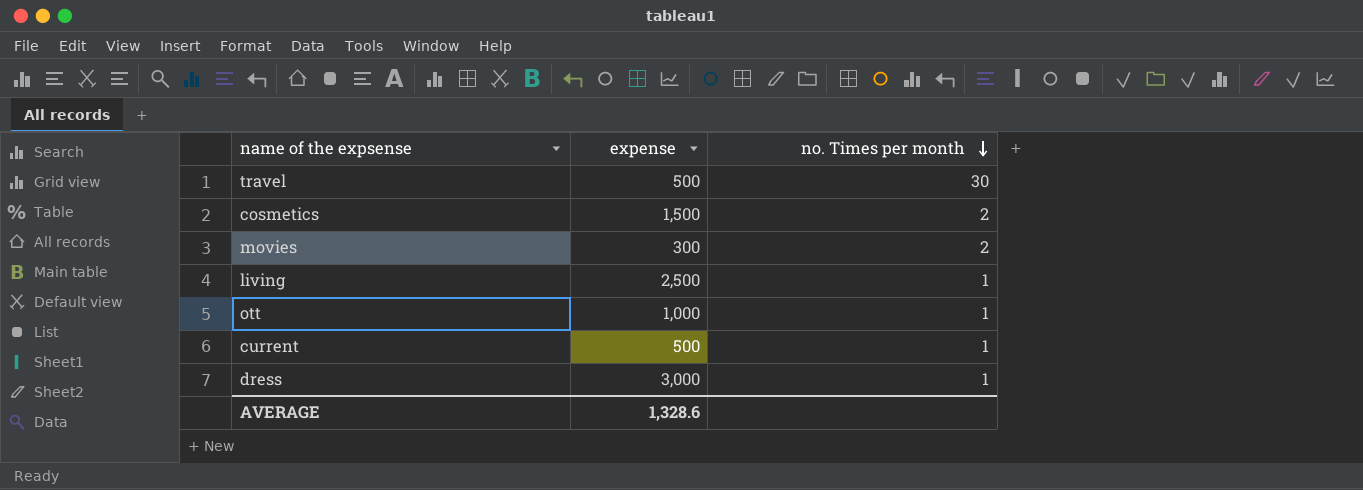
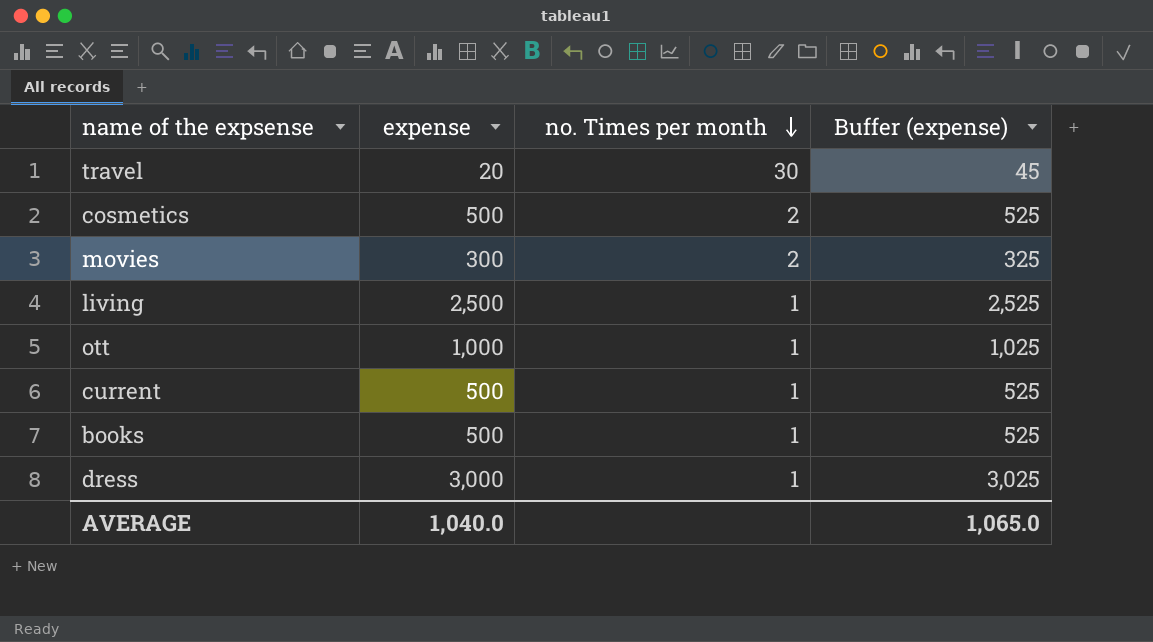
column Buffer (expense) | formula: none -> [expense] + 25
travel | expense: 500 -> 20
cosmetics | expense: 1,500 -> 500
row books: none -> 500 | 1 | 525
AVERAGE | expense: 1,328.6 -> 1,040.0

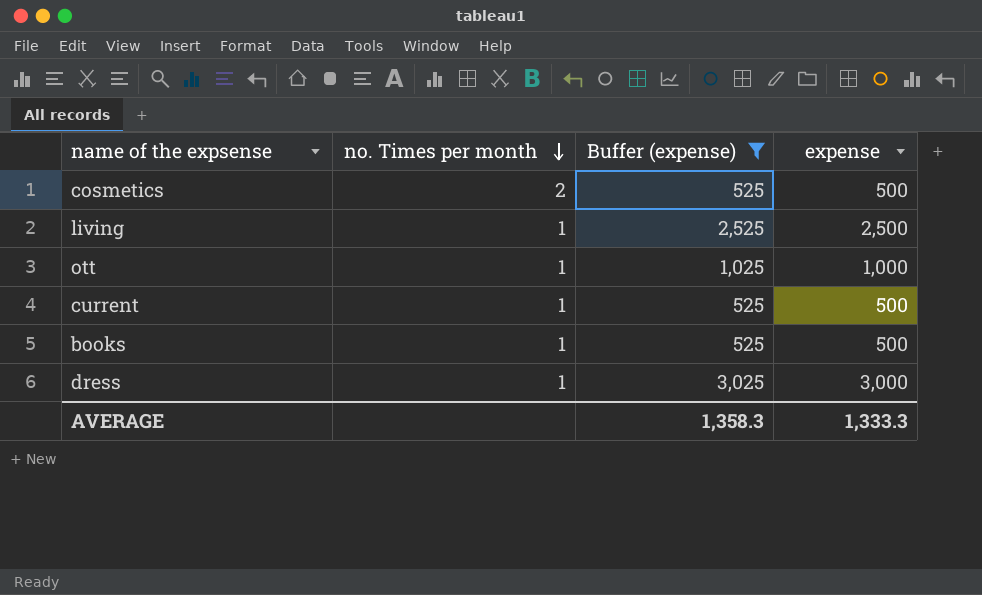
filter: none -> Buffer (expense) >= 525
column expense | position: 2 -> 4
AVERAGE | Buffer (expense): 1,065.0 -> 1,358.3
AVERAGE | expense: 1,040.0 -> 1,333.3

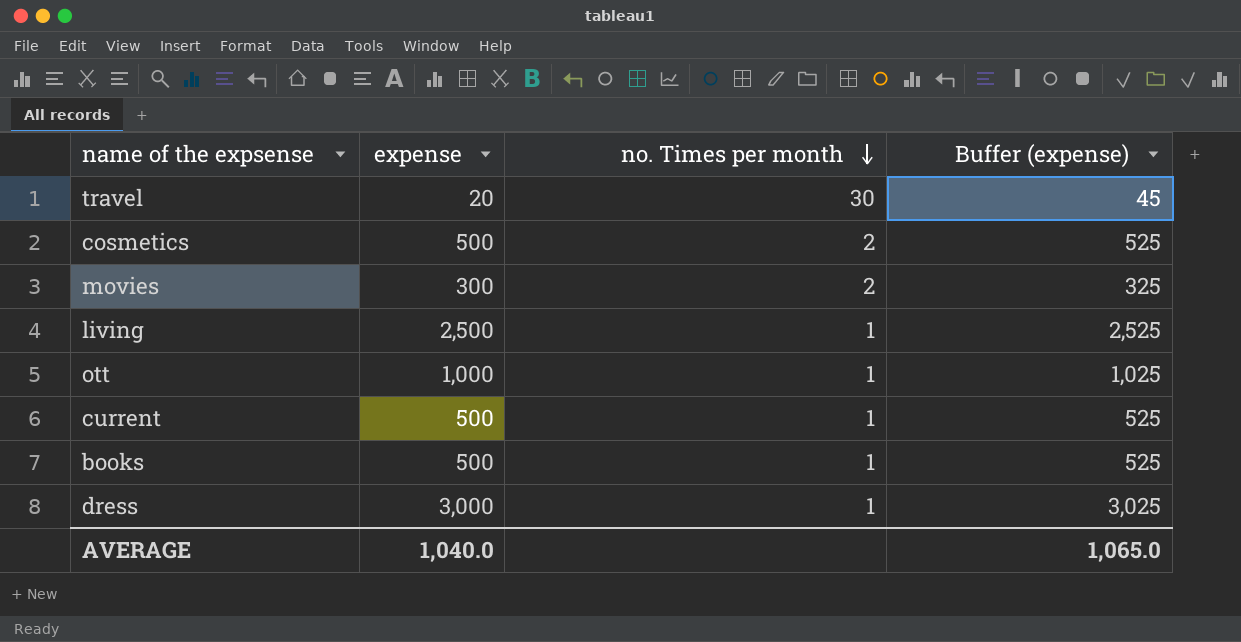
filter: Buffer (expense) >= 525 -> none
column expense | position: 4 -> 2
AVERAGE | expense: 1,333.3 -> 1,040.0
AVERAGE | Buffer (expense): 1,358.3 -> 1,065.0

